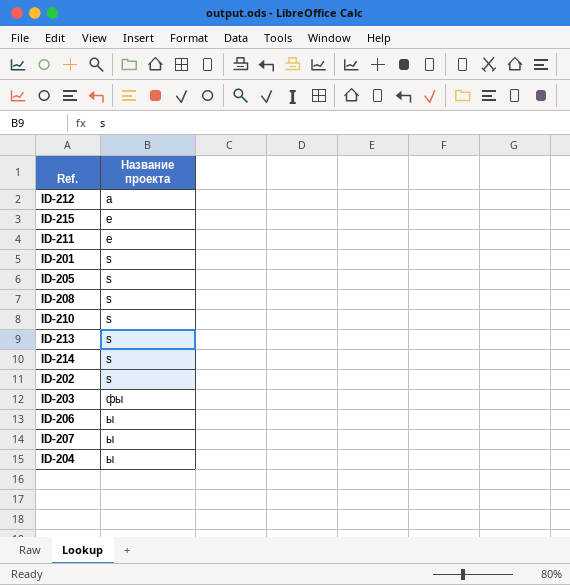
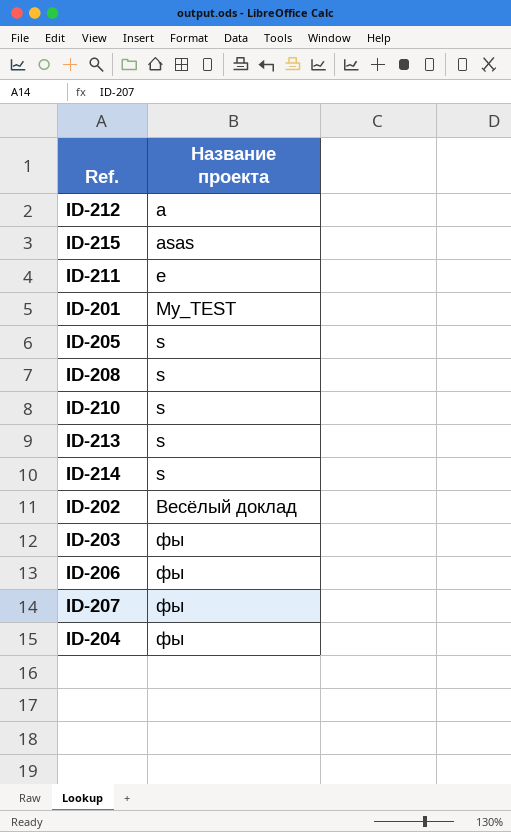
ID-215 | Название проекта: e -> asas
ID-201 | Название проекта: s -> My_TEST
ID-202 | Название проекта: s -> Весёлый доклад
ID-206 | Название проекта: ы -> фы
ID-207 | Название проекта: ы -> фы
ID-204 | Название проекта: ы -> фы

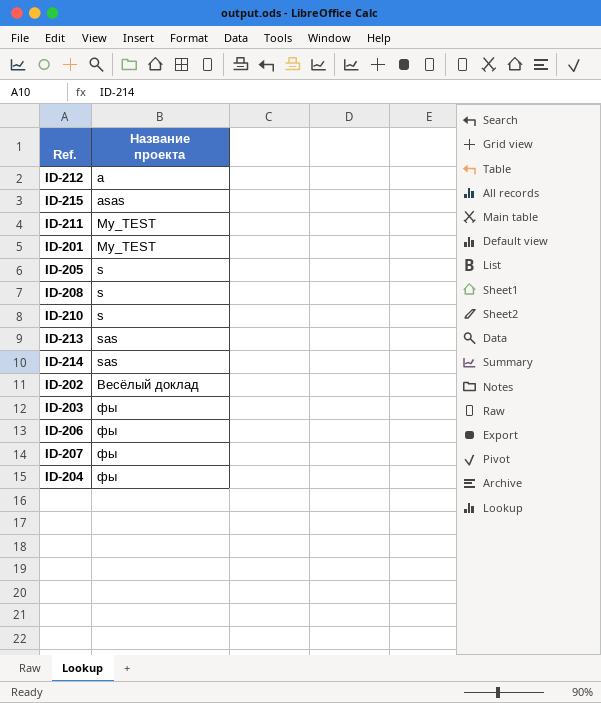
ID-211 | Название проекта: e -> My_TEST
ID-213 | Название проекта: s -> sas
ID-214 | Название проекта: s -> sas

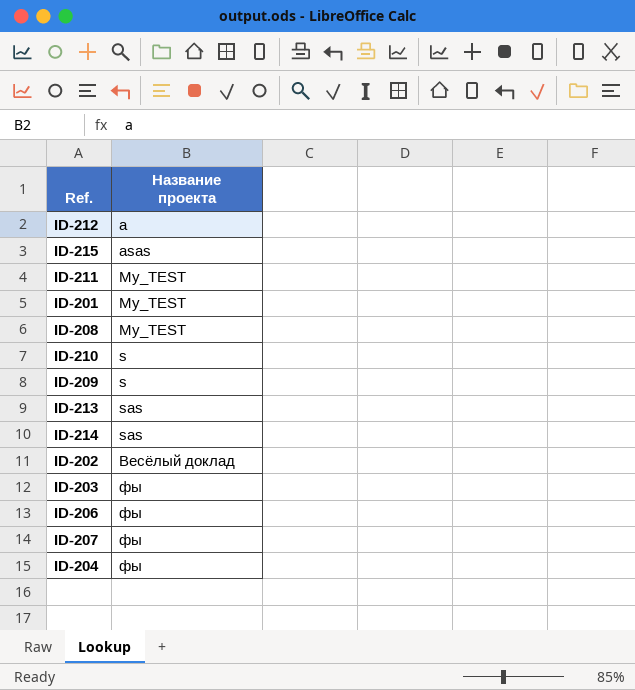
row ID-205: s -> none
ID-208 | Название проекта: s -> My_TEST
row ID-209: none -> s

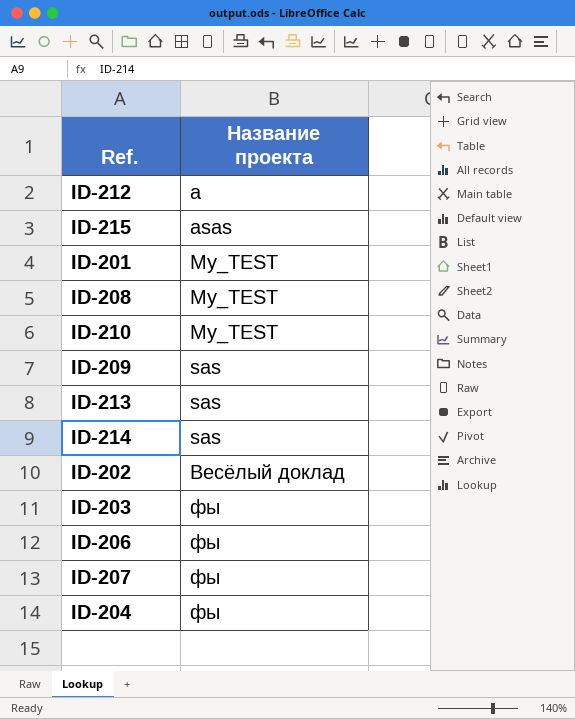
row ID-211: My_TEST -> none
ID-210 | Название проекта: s -> My_TEST
ID-209 | Название проекта: s -> sas

